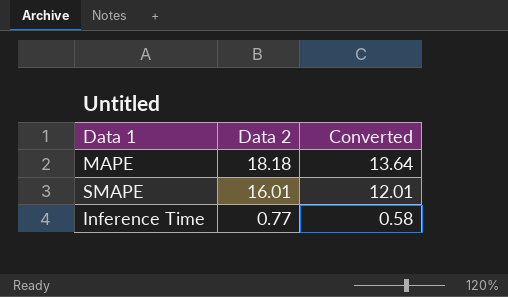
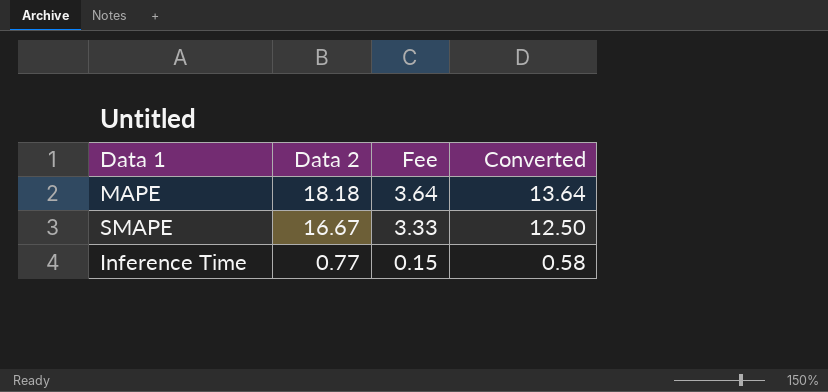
column Fee | formula: none -> [Data 2] * 0.2
SMAPE | Data 2: 16.01 -> 16.67
SMAPE | Converted: 12.01 -> 12.50

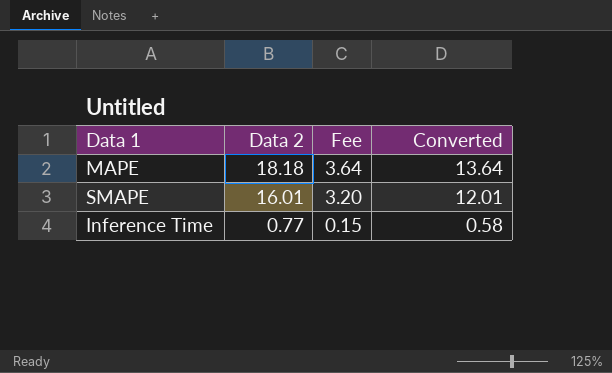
SMAPE | Data 2: 16.67 -> 16.01
SMAPE | Fee: 3.33 -> 3.20
SMAPE | Converted: 12.50 -> 12.01

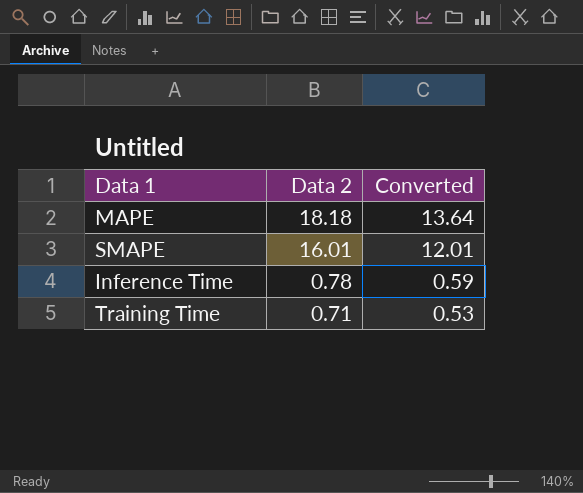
column Fee | formula: [Data 2] * 0.2 -> none
Inference Time | Data 2: 0.77 -> 0.78
Inference Time | Converted: 0.58 -> 0.59
row Training Time: none -> 0.71 | 0.53

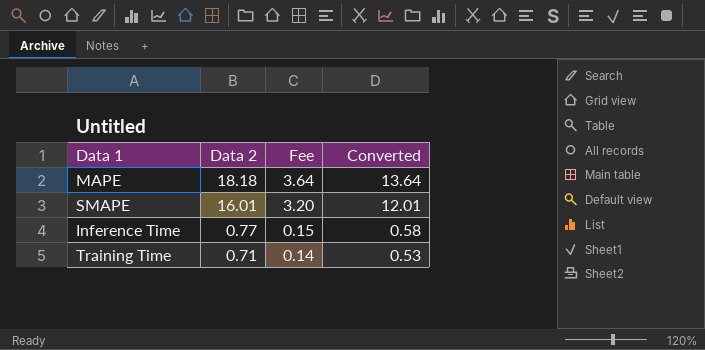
column Fee | formula: none -> [Data 2] * 0.2
Inference Time | Data 2: 0.78 -> 0.77
Inference Time | Converted: 0.59 -> 0.58

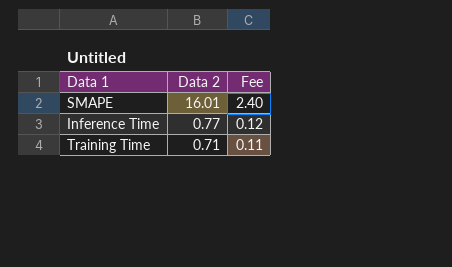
column Converted | formula: [Data 2] * 0.75 -> none
column Fee | formula: [Data 2] * 0.2 -> [Data 2] * 0.15
row MAPE: 18.18 | 3.64 | 13.64 -> none

